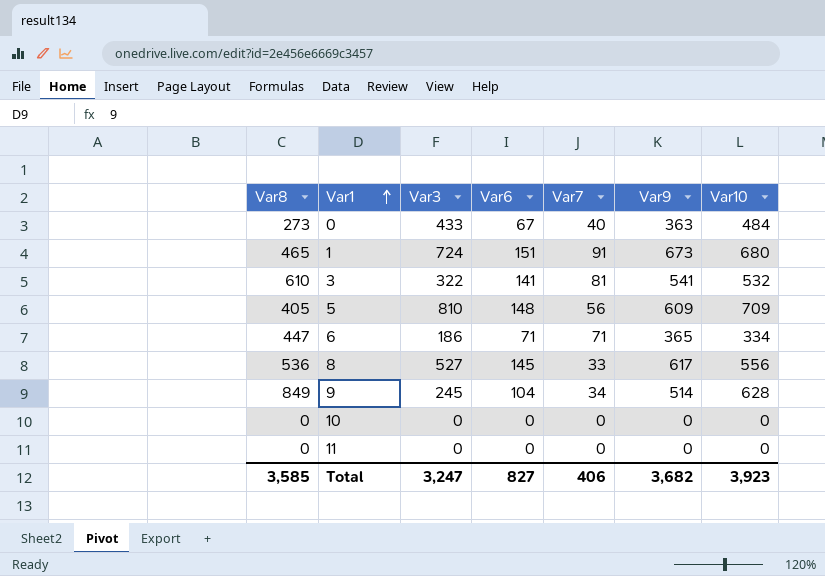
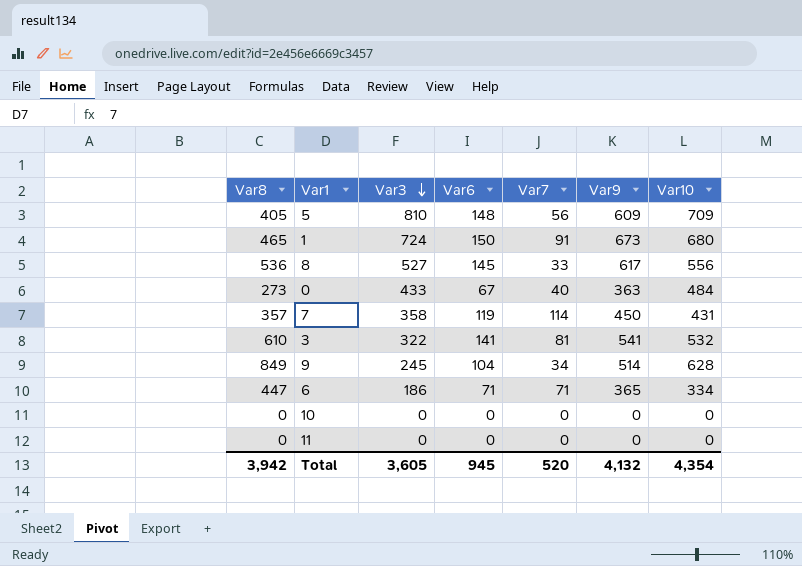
row order: Var1 ascending -> Var3 descending
1 | Var6: 151 -> 150
row 7: none -> 357 | 358 | 119 | 114 | 450 | 431
Total | Var8: 3,585 -> 3,942
Total | Var3: 3,247 -> 3,605
Total | Var6: 827 -> 945
Total | Var7: 406 -> 520
Total | Var9: 3,682 -> 4,132
Total | Var10: 3,923 -> 4,354

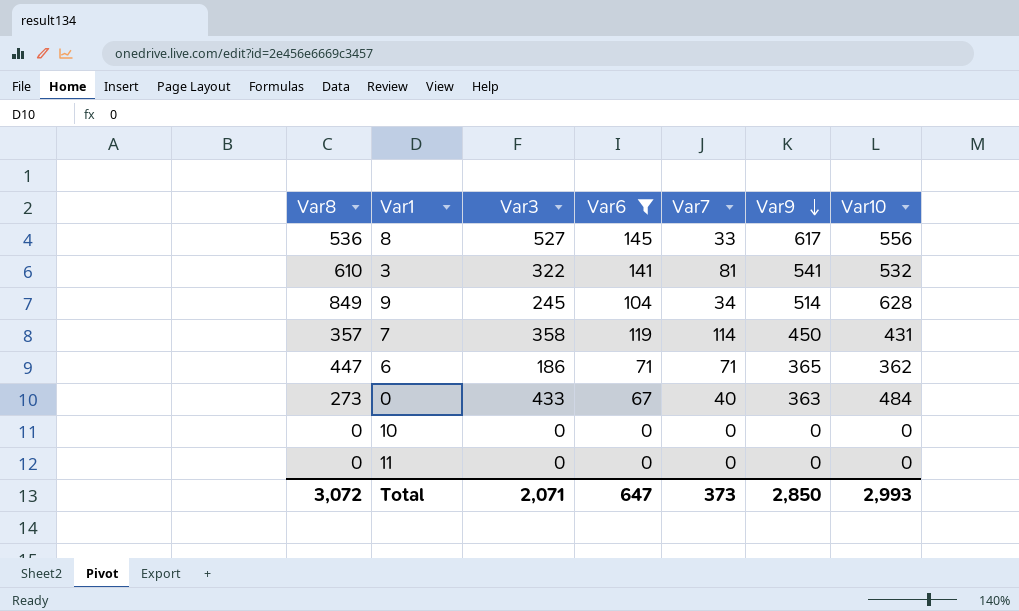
filter: none -> Var6 <= 145
row order: Var3 descending -> Var9 descending
6 | Var10: 334 -> 362
Total | Var8: 3,942 -> 3,072
Total | Var3: 3,605 -> 2,071
Total | Var6: 945 -> 647
Total | Var7: 520 -> 373
Total | Var9: 4,132 -> 2,850
Total | Var10: 4,354 -> 2,993

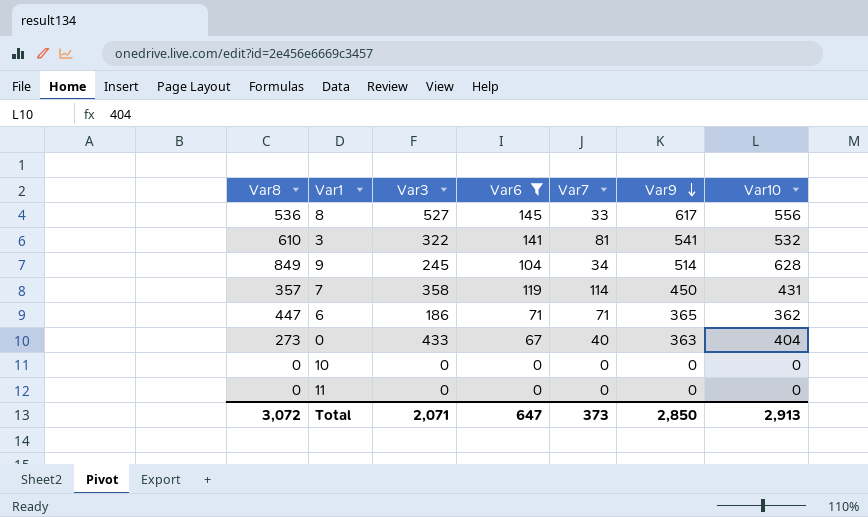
0 | Var10: 484 -> 404
Total | Var10: 2,993 -> 2,913

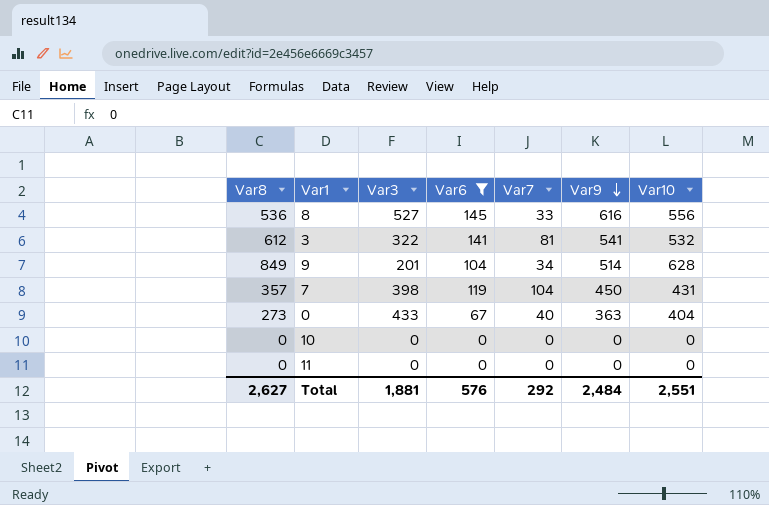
row 6: 447 | 186 | 71 | 71 | 365 | 362 -> none
8 | Var9: 617 -> 616
3 | Var8: 610 -> 612
9 | Var3: 245 -> 201
7 | Var3: 358 -> 398
7 | Var7: 114 -> 104
Total | Var8: 3,072 -> 2,627
Total | Var3: 2,071 -> 1,881
Total | Var6: 647 -> 576
Total | Var7: 373 -> 292
Total | Var9: 2,850 -> 2,484
Total | Var10: 2,913 -> 2,551

